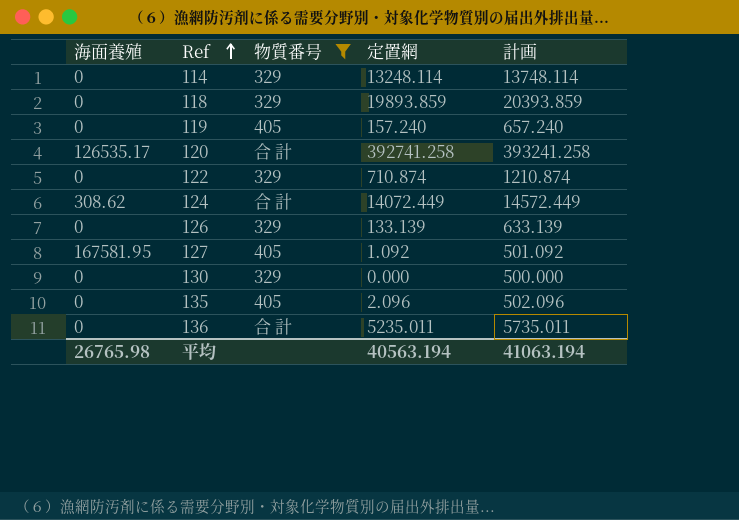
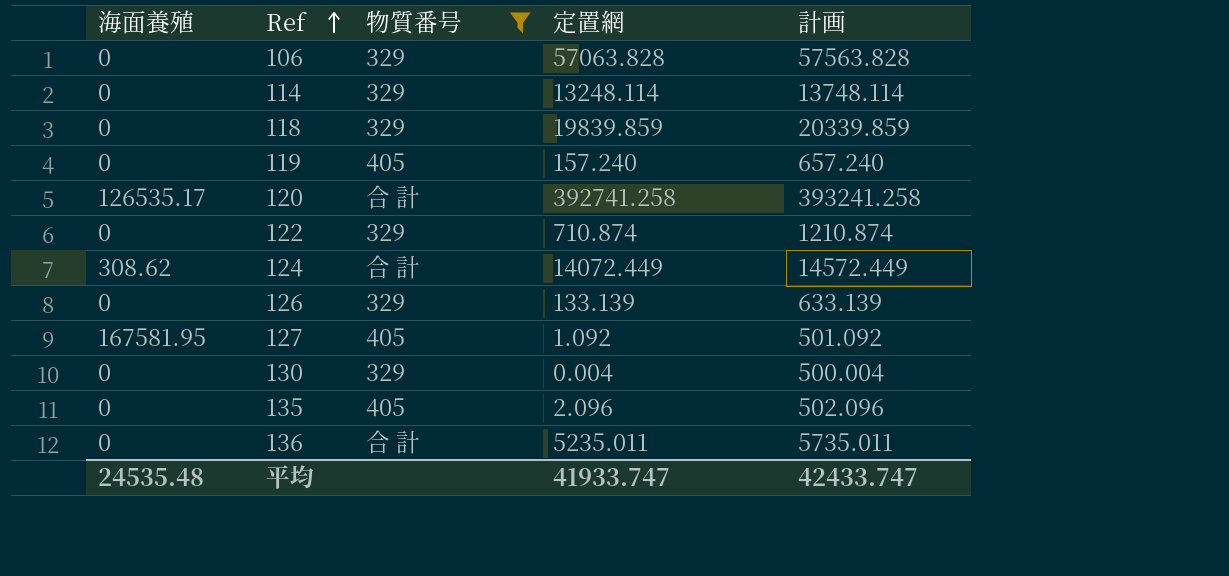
row 106: none -> 0 | 329 | 57063.828 | 57563.828
118 | 定置網: 19893.859 -> 19839.859
118 | 計画: 20393.859 -> 20339.859
130 | 定置網: 0.000 -> 0.004
130 | 計画: 500.000 -> 500.004
平均 | 海面養殖: 26765.98 -> 24535.48
平均 | 定置網: 40563.194 -> 41933.747
平均 | 計画: 41063.194 -> 42433.747

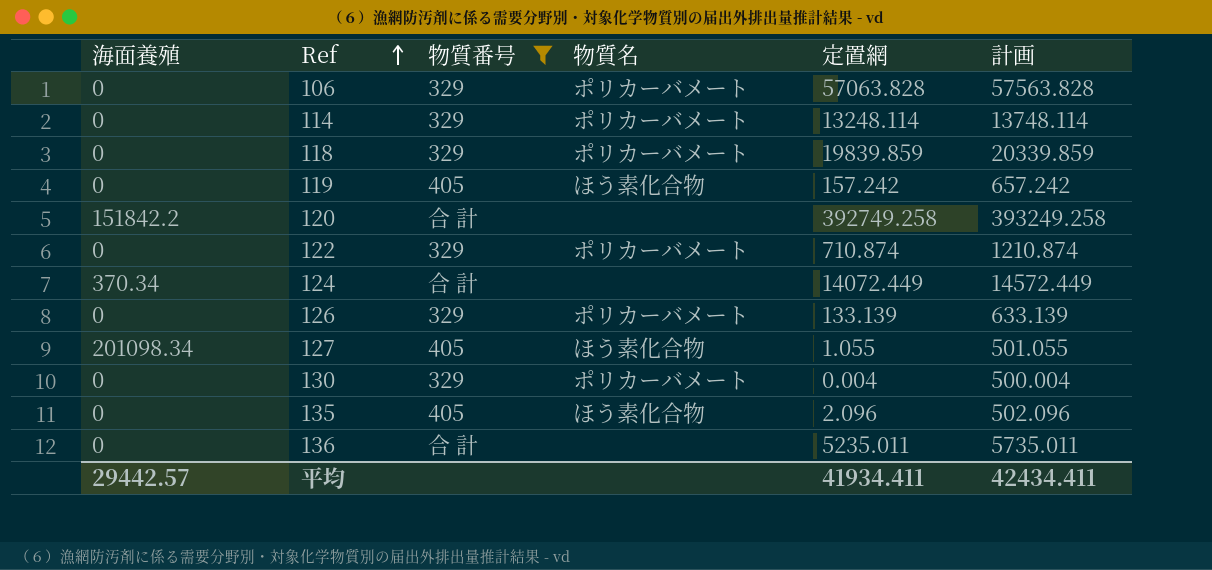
column 物質名 | position: none -> 4
119 | 定置網: 157.240 -> 157.242
119 | 計画: 657.240 -> 657.242
120 | 海面養殖: 126535.17 -> 151842.2
120 | 定置網: 392741.258 -> 392749.258
120 | 計画: 393241.258 -> 393249.258
124 | 海面養殖: 308.62 -> 370.34
127 | 海面養殖: 167581.95 -> 201098.34
127 | 定置網: 1.092 -> 1.055
127 | 計画: 501.092 -> 501.055
平均 | 海面養殖: 24535.48 -> 29442.57
平均 | 定置網: 41933.747 -> 41934.411
平均 | 計画: 42433.747 -> 42434.411

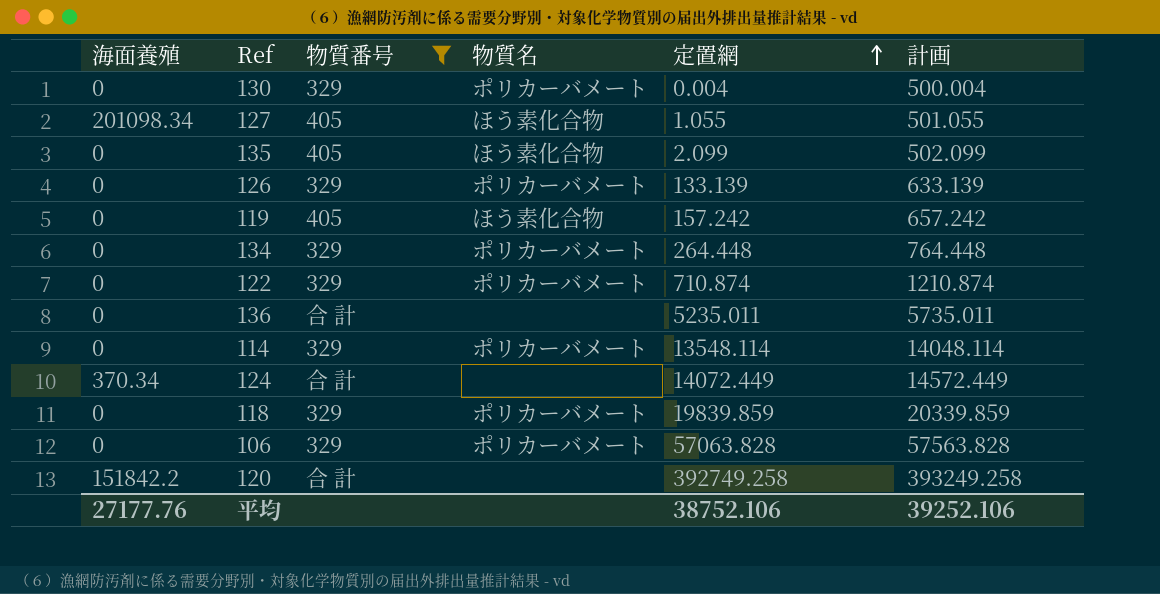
row order: Ref ascending -> 定置網 ascending
135 | 定置網: 2.096 -> 2.099
135 | 計画: 502.096 -> 502.099
row 134: none -> 0 | 329 | ポリカーバメート | 264.448 | 764.448
114 | 定置網: 13248.114 -> 13548.114
114 | 計画: 13748.114 -> 14048.114
平均 | 海面養殖: 29442.57 -> 27177.76
平均 | 定置網: 41934.411 -> 38752.106
平均 | 計画: 42434.411 -> 39252.106

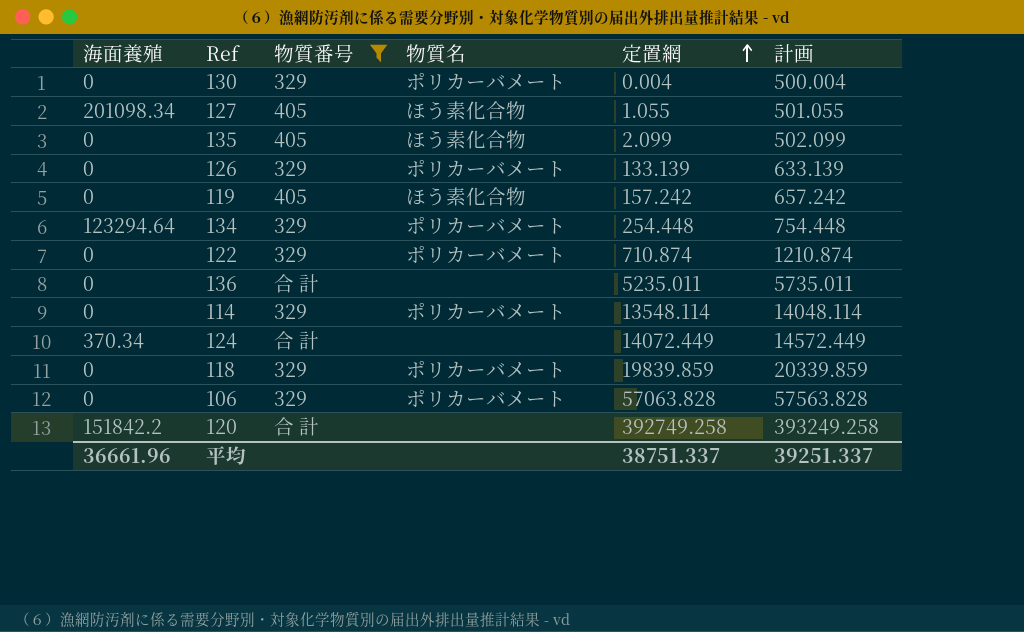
134 | 海面養殖: 0 -> 123294.64
134 | 定置網: 264.448 -> 254.448
134 | 計画: 764.448 -> 754.448
平均 | 海面養殖: 27177.76 -> 36661.96
平均 | 定置網: 38752.106 -> 38751.337
平均 | 計画: 39252.106 -> 39251.337

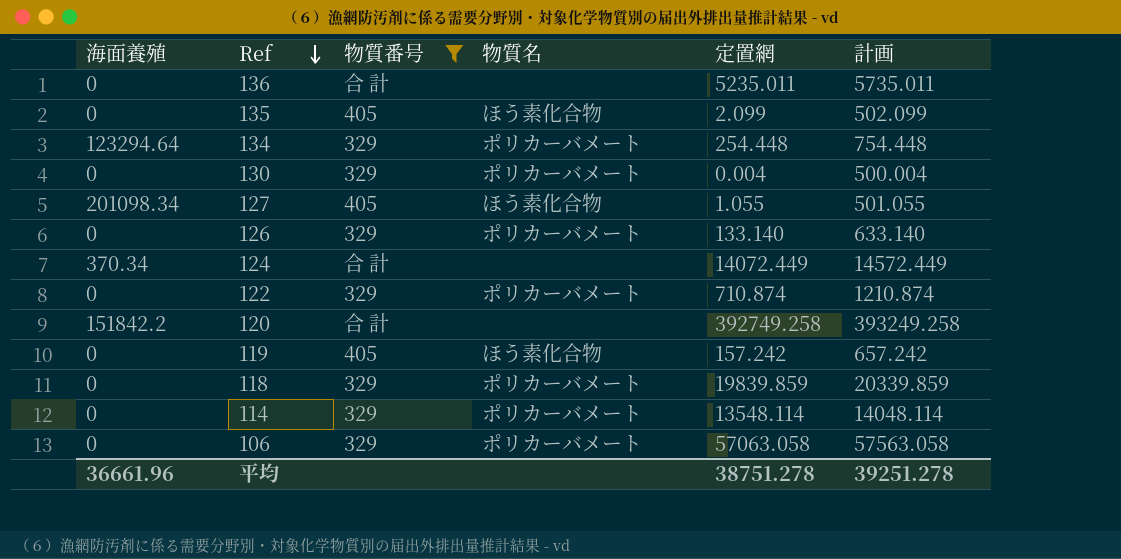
row order: 定置網 ascending -> Ref descending
126 | 定置網: 133.139 -> 133.140
126 | 計画: 633.139 -> 633.140
106 | 定置網: 57063.828 -> 57063.058
106 | 計画: 57563.828 -> 57563.058
平均 | 定置網: 38751.337 -> 38751.278
平均 | 計画: 39251.337 -> 39251.278

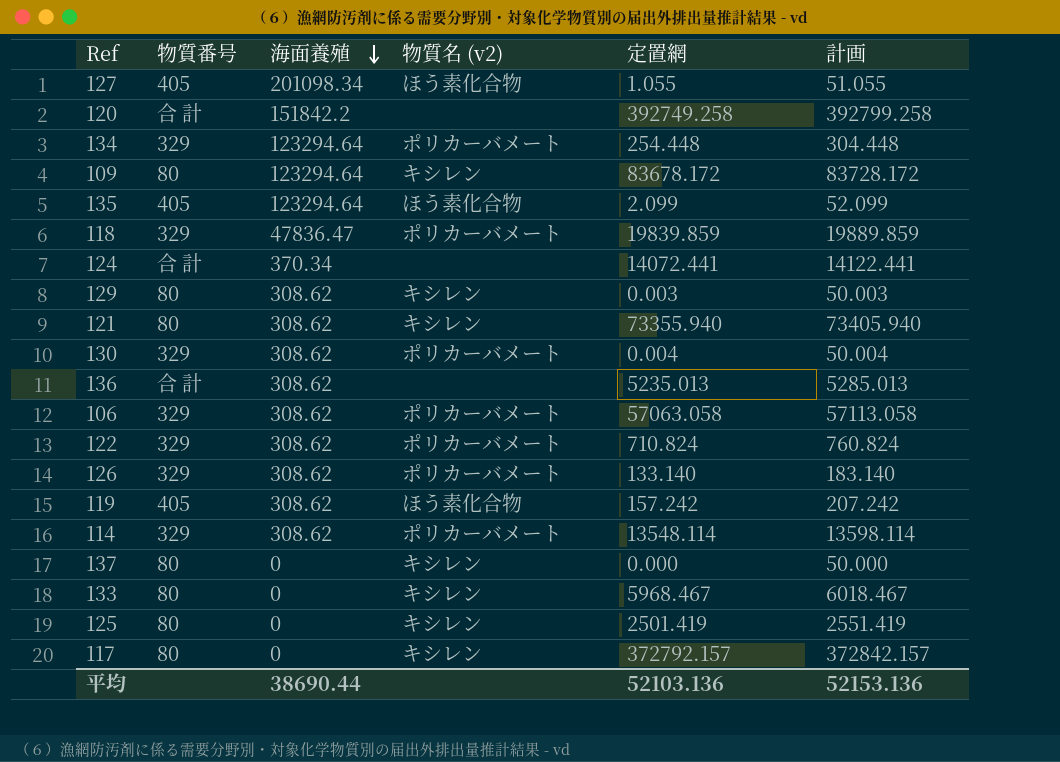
filter: 物質番号 != 80 -> none
row order: Ref descending -> 海面養殖 descending
column 海面養殖 | position: 1 -> 3
column name: 物質名 -> 物質名 (v2)
column 計画 | formula: [定置網] + 500 -> [定置網] + 50
135 | 海面養殖: 0 -> 123294.64
118 | 海面養殖: 0 -> 47836.47
124 | 定置網: 14072.449 -> 14072.441
130 | 海面養殖: 0 -> 308.62
136 | 海面養殖: 0 -> 308.62
136 | 定置網: 5235.011 -> 5235.013
106 | 海面養殖: 0 -> 308.62
122 | 海面養殖: 0 -> 308.62
122 | 定置網: 710.874 -> 710.824
126 | 海面養殖: 0 -> 308.62
119 | 海面養殖: 0 -> 308.62
114 | 海面養殖: 0 -> 308.62
平均 | 海面養殖: 36661.96 -> 38690.44
平均 | 定置網: 38751.278 -> 52103.136
平均 | 計画: 39251.278 -> 52153.136

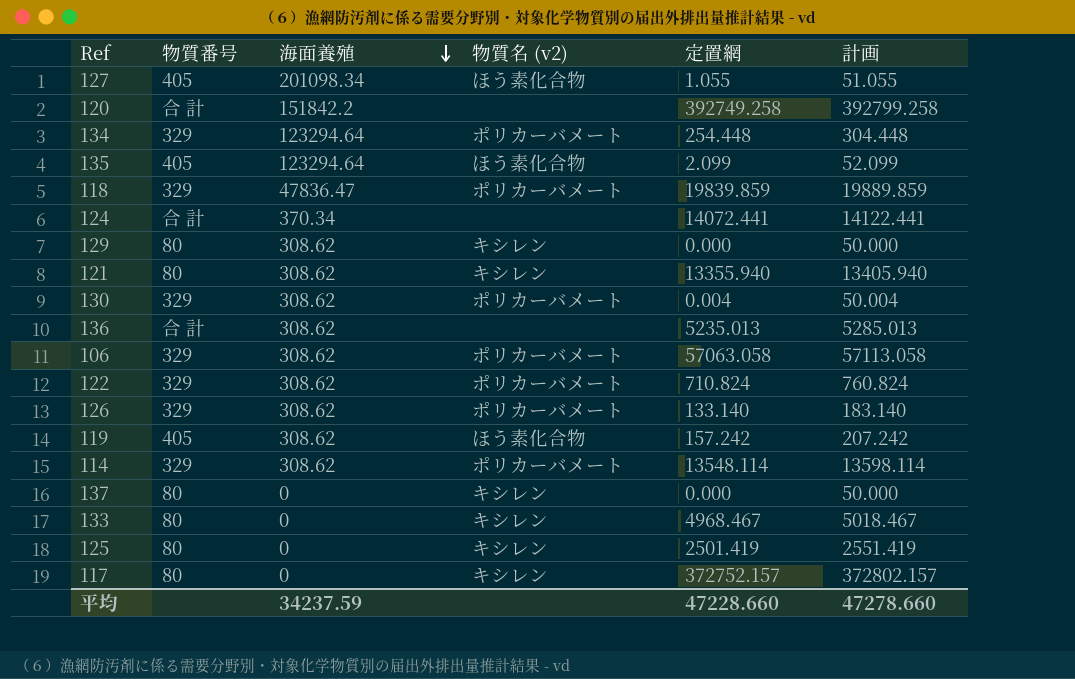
row 109: 80 | 123294.64 | キシレン | 83678.172 | 83728.172 -> none
129 | 定置網: 0.003 -> 0.000
129 | 計画: 50.003 -> 50.000
121 | 定置網: 73355.940 -> 13355.940
121 | 計画: 73405.940 -> 13405.940
133 | 定置網: 5968.467 -> 4968.467
133 | 計画: 6018.467 -> 5018.467
117 | 定置網: 372792.157 -> 372752.157
117 | 計画: 372842.157 -> 372802.157
平均 | 海面養殖: 38690.44 -> 34237.59
平均 | 定置網: 52103.136 -> 47228.660
平均 | 計画: 52153.136 -> 47278.660

